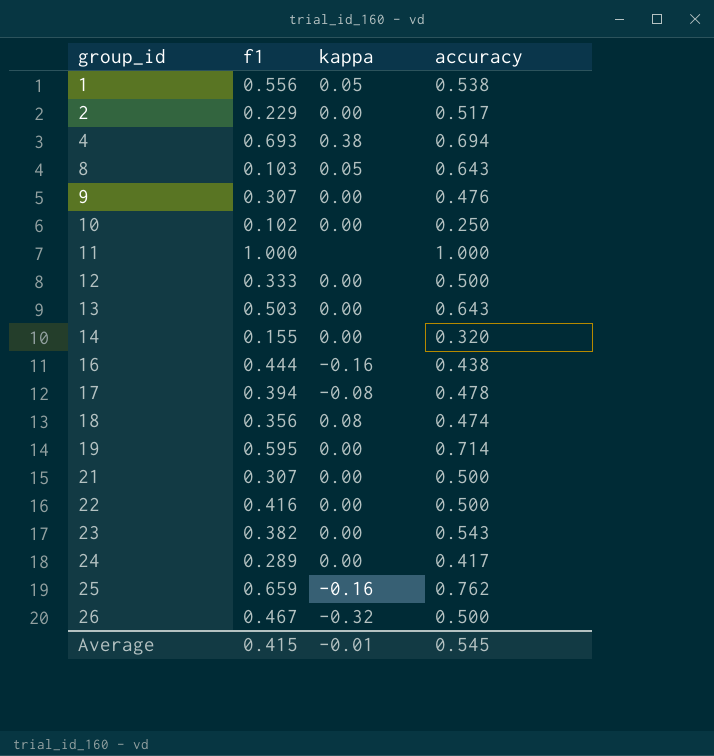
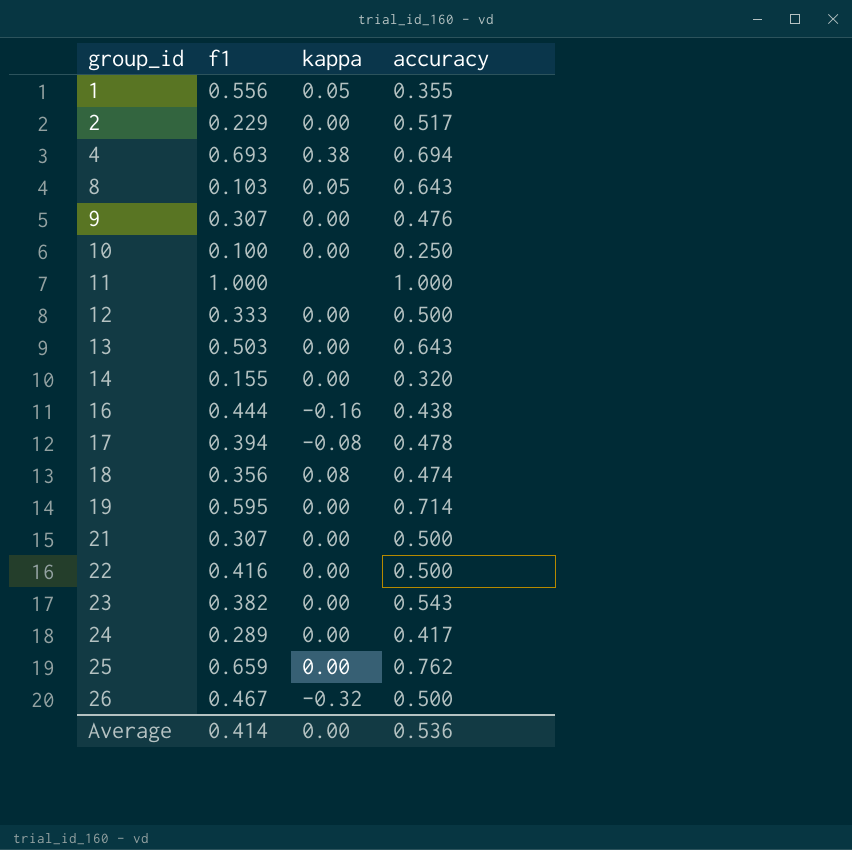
1 | accuracy: 0.538 -> 0.355
10 | f1: 0.102 -> 0.100
25 | kappa: -0.16 -> 0.00
Average | f1: 0.415 -> 0.414
Average | kappa: -0.01 -> 0.00
Average | accuracy: 0.545 -> 0.536

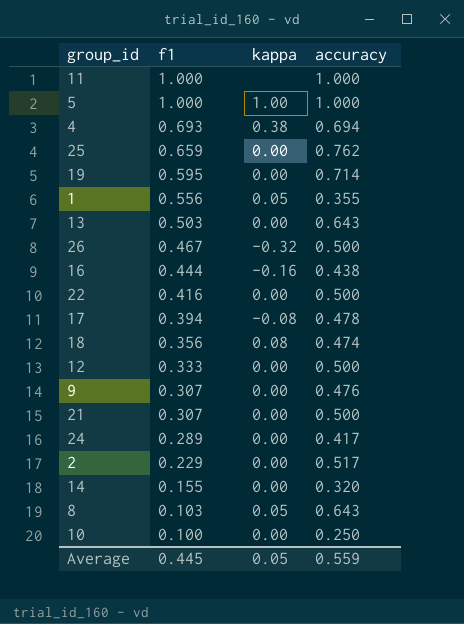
row order: group_id ascending -> f1 descending
row 23: 0.382 | 0.00 | 0.543 -> none
row 5: none -> 1.000 | 1.00 | 1.000
Average | f1: 0.414 -> 0.445
Average | kappa: 0.00 -> 0.05
Average | accuracy: 0.536 -> 0.559

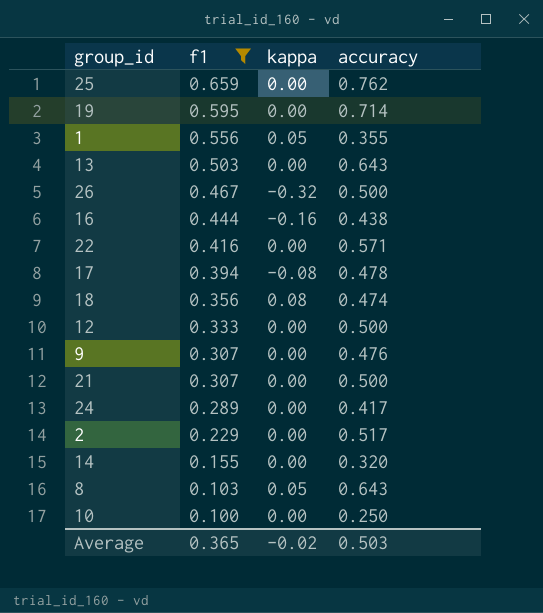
filter: none -> f1 <= 0.659
22 | accuracy: 0.500 -> 0.571
Average | f1: 0.445 -> 0.365
Average | kappa: 0.05 -> -0.02
Average | accuracy: 0.559 -> 0.503

